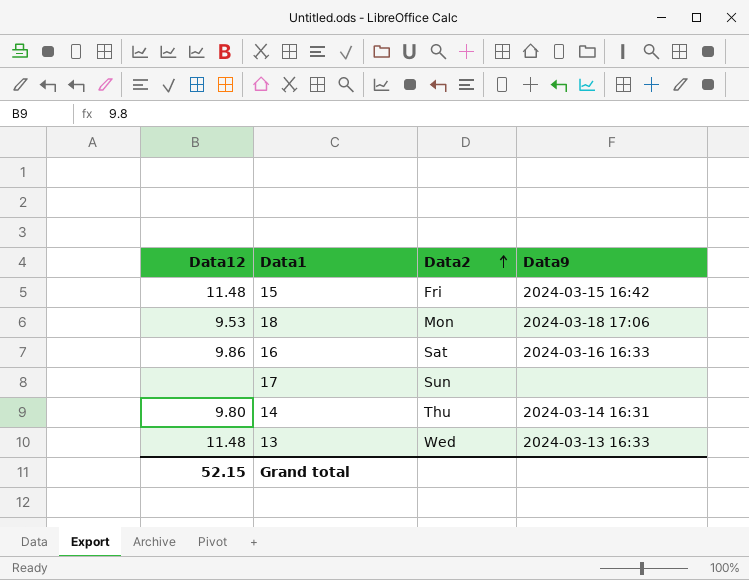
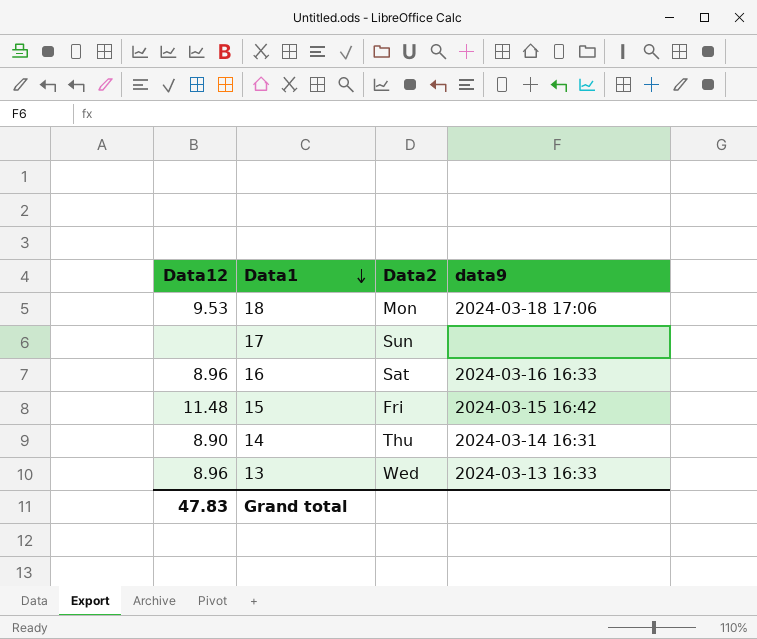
row order: Data2 ascending -> Data1 descending
column name: Data9 -> data9
16 | Data12: 9.86 -> 8.96
14 | Data12: 9.80 -> 8.90
13 | Data12: 11.48 -> 8.96
Grand total | Data12: 52.15 -> 47.83

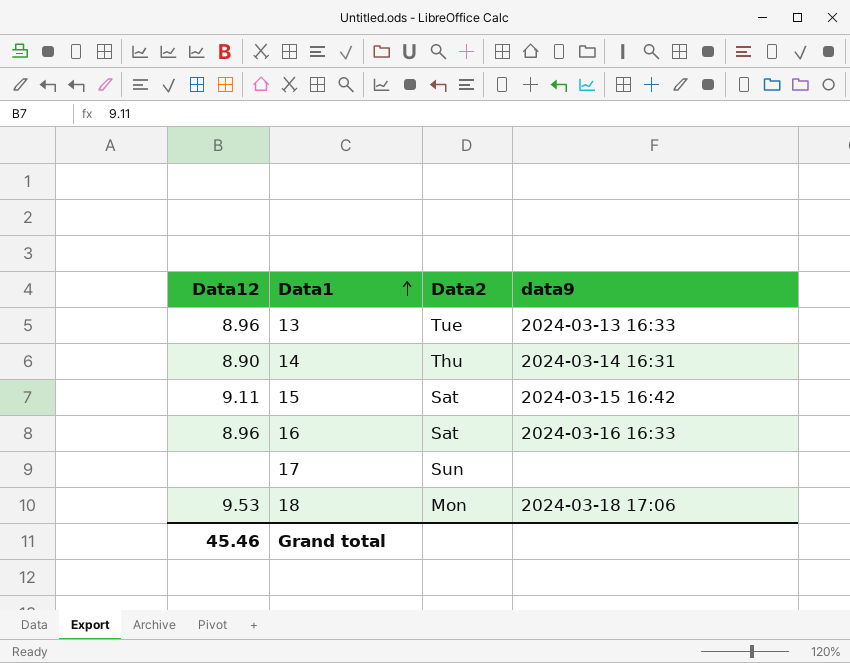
row order: Data1 descending -> Data1 ascending
13 | Data2: Wed -> Tue
15 | Data12: 11.48 -> 9.11
15 | Data2: Fri -> Sat
Grand total | Data12: 47.83 -> 45.46

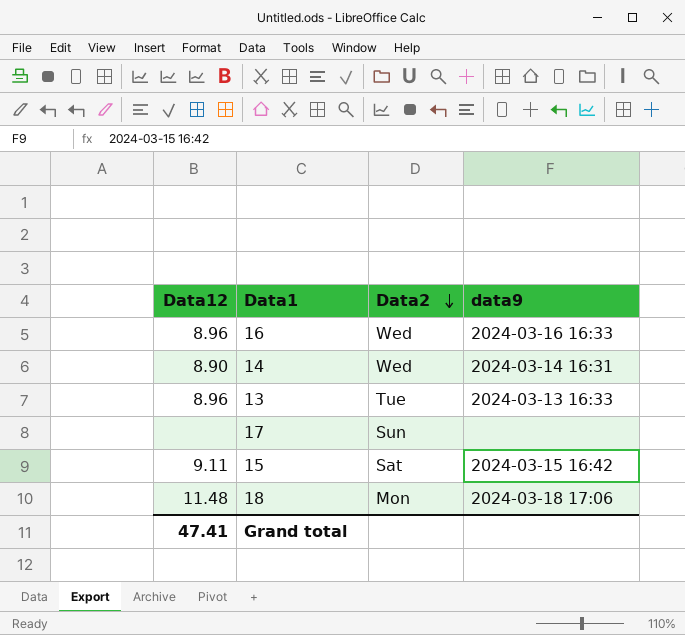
row order: Data1 ascending -> Data2 descending
16 | Data2: Sat -> Wed
14 | Data2: Thu -> Wed
18 | Data12: 9.53 -> 11.48
Grand total | Data12: 45.46 -> 47.41

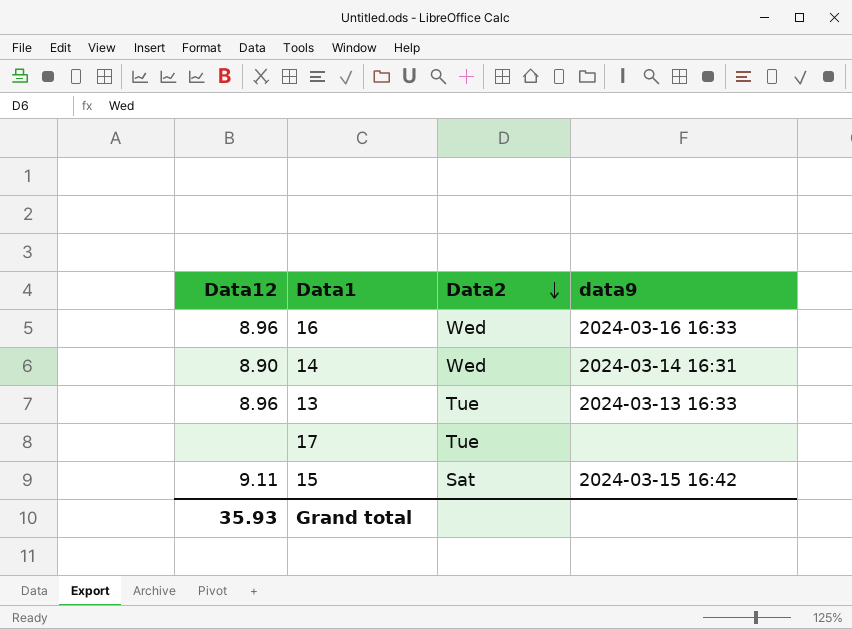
row 18: 11.48 | Mon | 2024-03-18 17:06 -> none
17 | Data2: Sun -> Tue
Grand total | Data12: 47.41 -> 35.93

